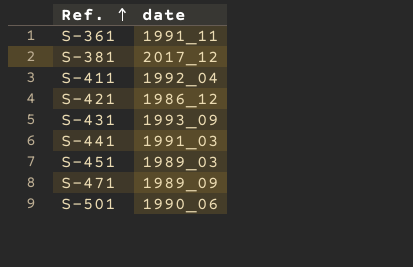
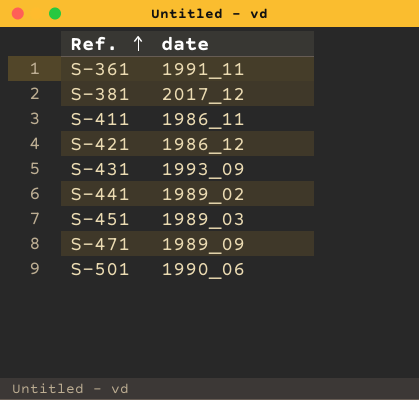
S-411 | date: 1992_04 -> 1986_11
S-441 | date: 1991_03 -> 1989_02

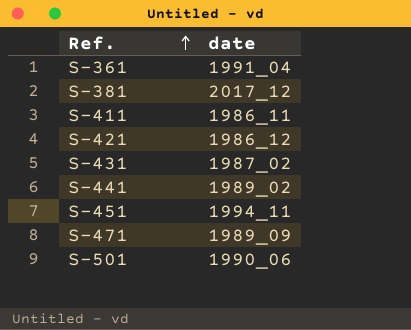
S-361 | date: 1991_11 -> 1991_04
S-431 | date: 1993_09 -> 1987_02
S-451 | date: 1989_03 -> 1994_11

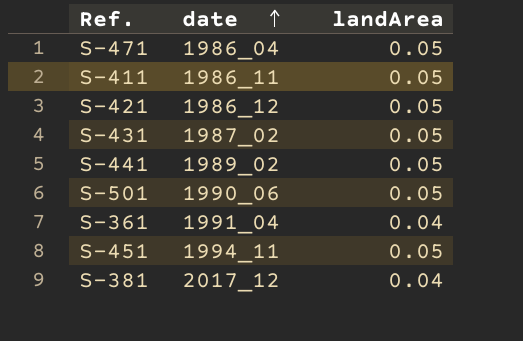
row order: Ref. ascending -> date ascending
column landArea | position: none -> 3
S-471 | date: 1989_09 -> 1986_04

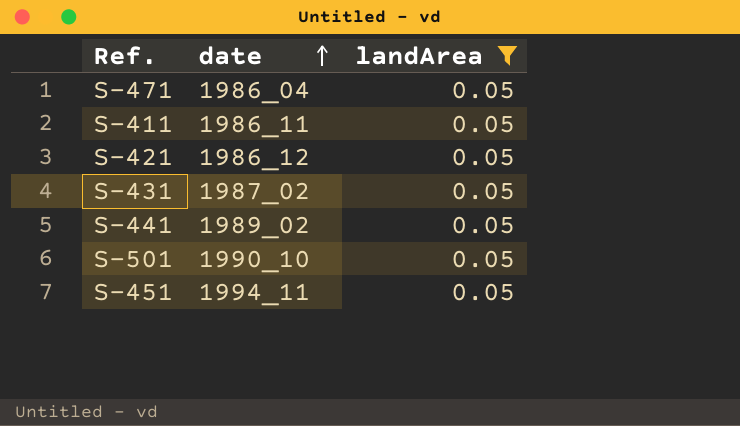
filter: none -> landArea = 0.05
S-501 | date: 1990_06 -> 1990_10

